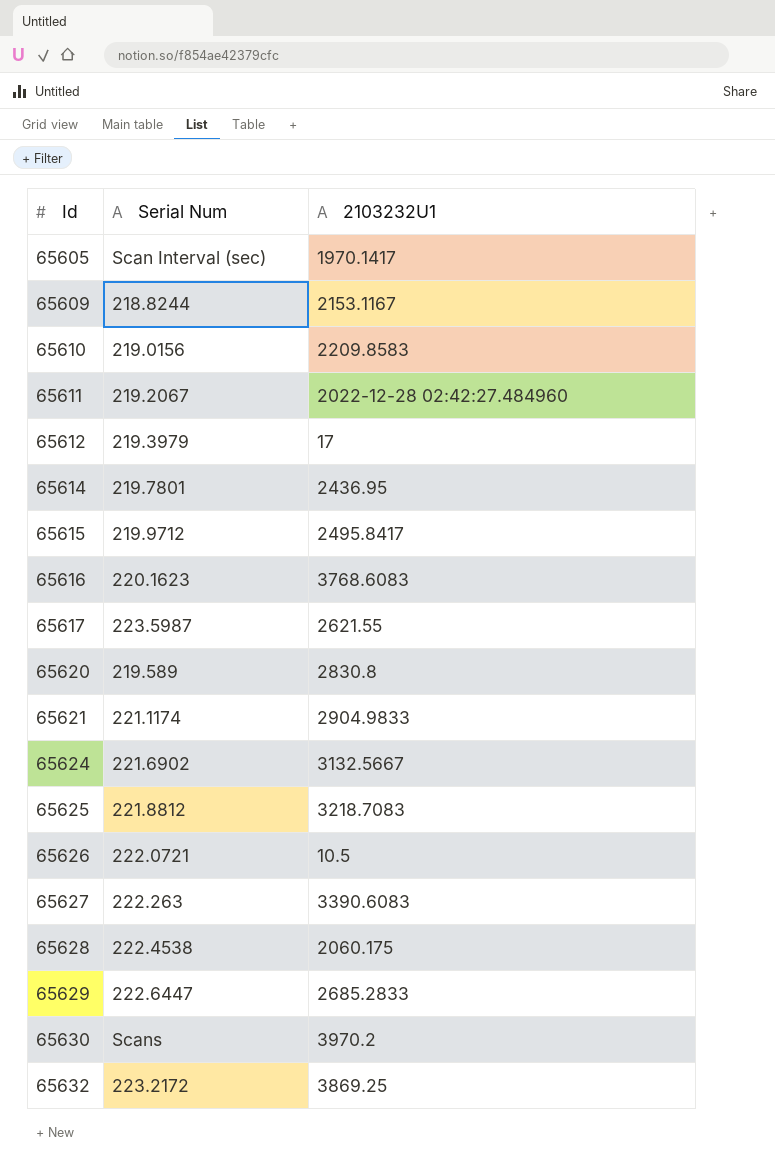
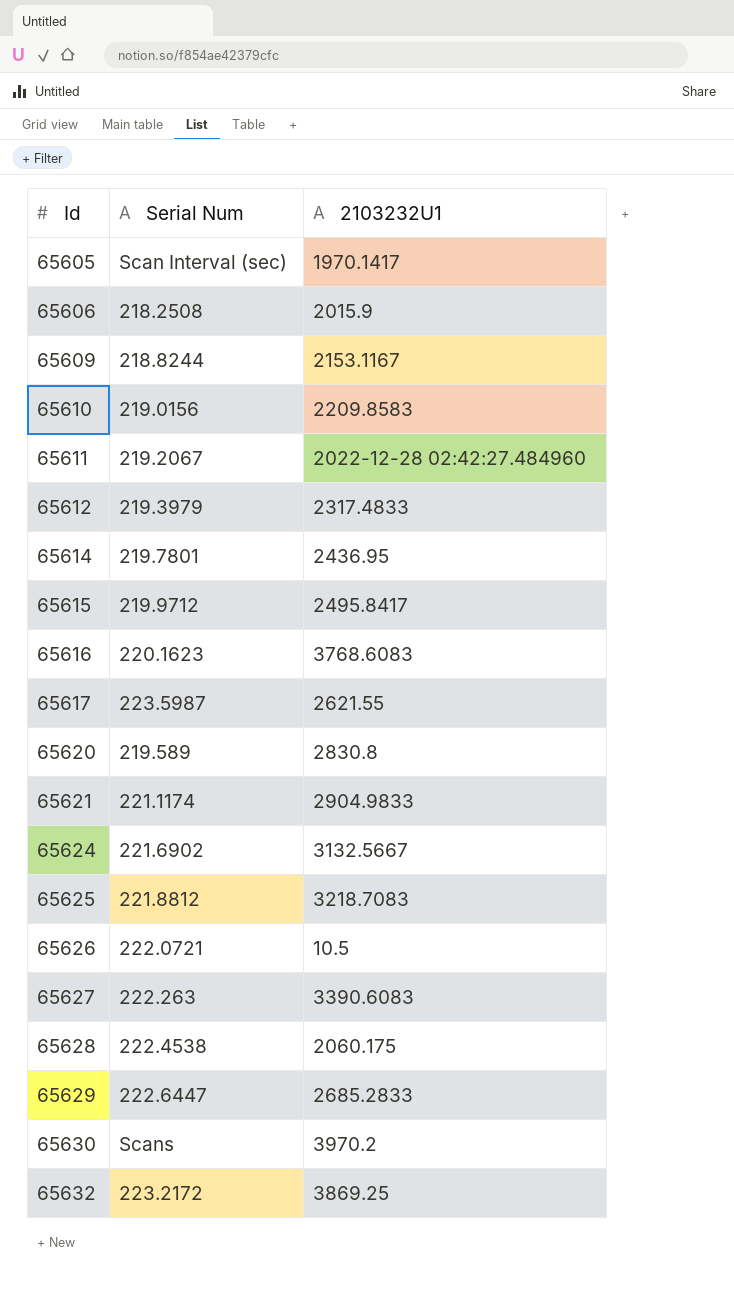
row 65606: none -> 218.2508 | 2015.9
65612 | 2103232U1: 17 -> 2317.4833

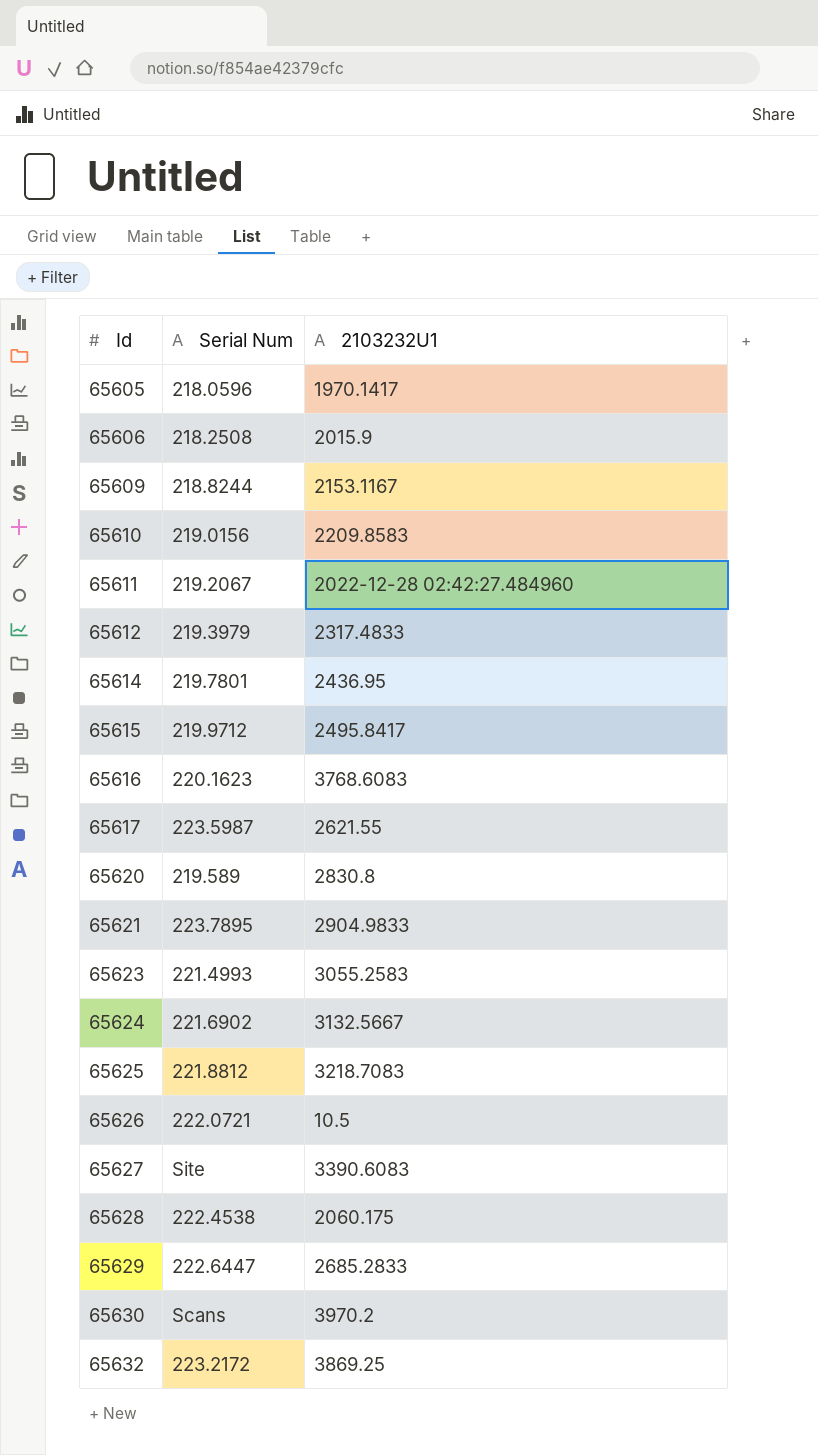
65605 | Serial Num: Scan Interval (sec) -> 218.0596
65621 | Serial Num: 221.1174 -> 223.7895
row 65623: none -> 221.4993 | 3055.2583
65627 | Serial Num: 222.263 -> Site

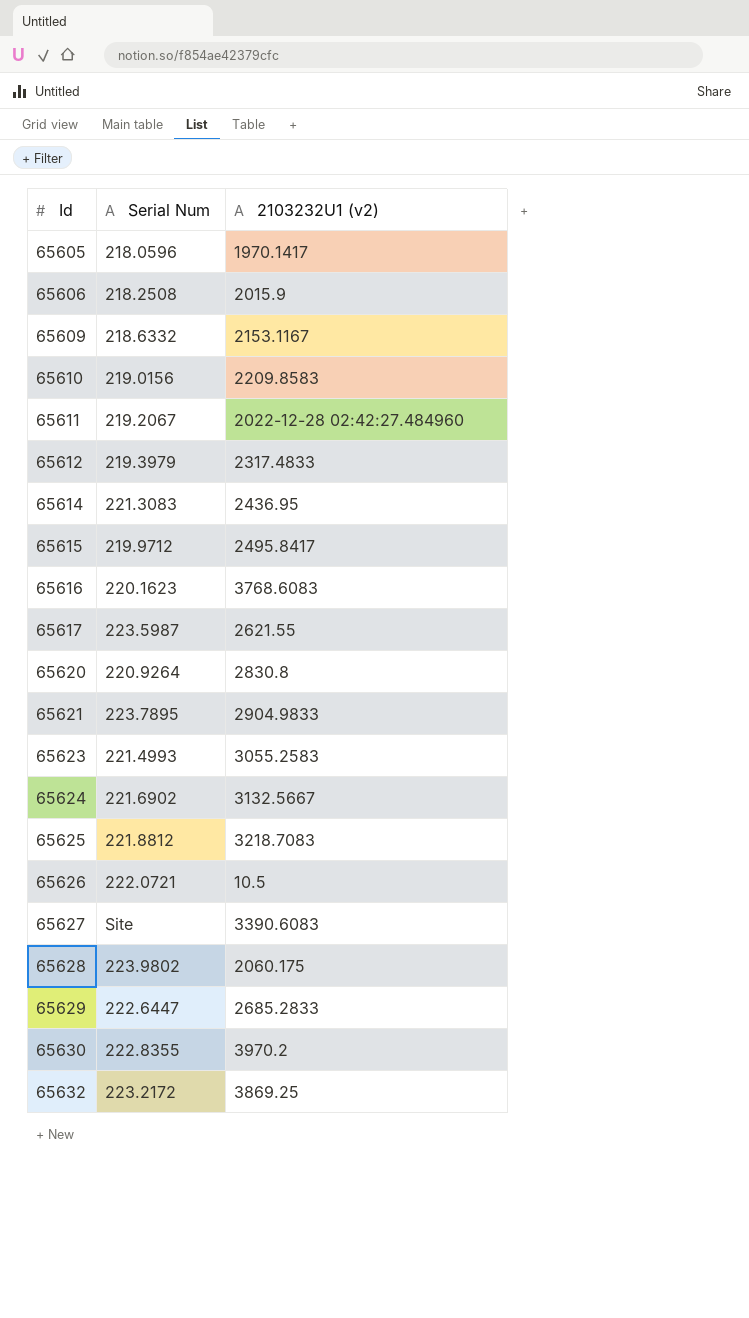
column name: 2103232U1 -> 2103232U1 (v2)
65609 | Serial Num: 218.8244 -> 218.6332
65614 | Serial Num: 219.7801 -> 221.3083
65620 | Serial Num: 219.589 -> 220.9264
65628 | Serial Num: 222.4538 -> 223.9802
65630 | Serial Num: Scans -> 222.8355

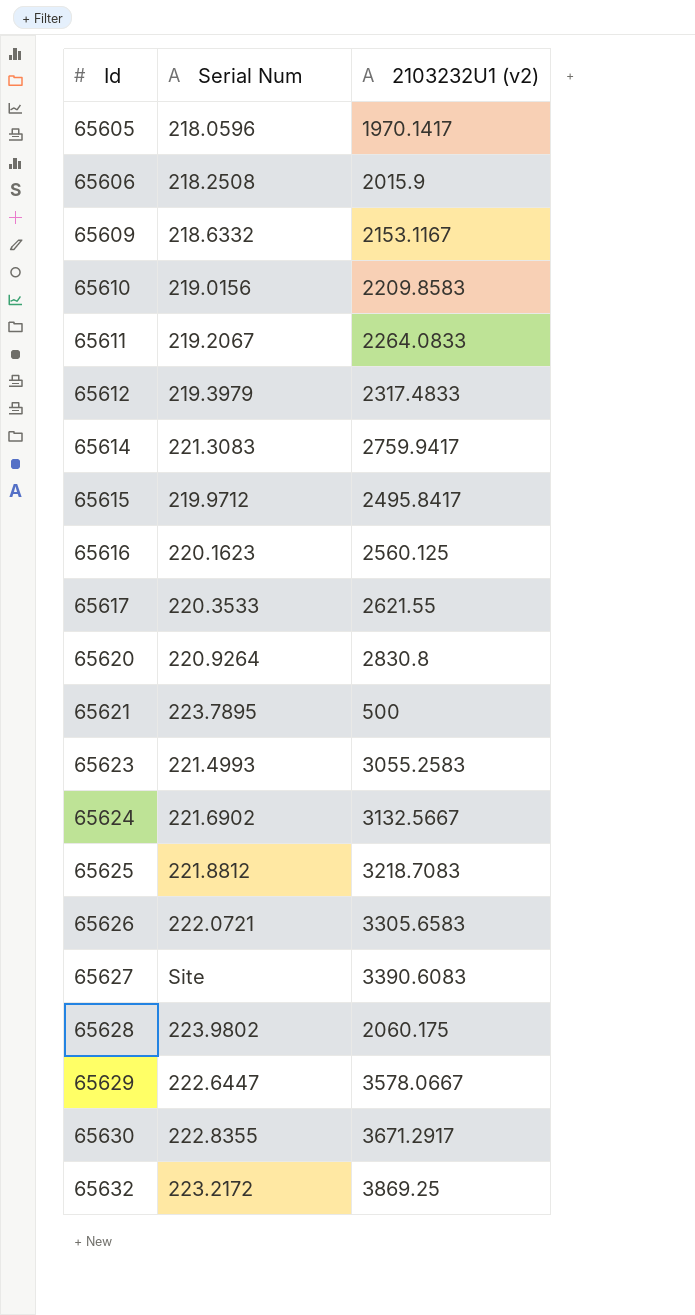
65611 | 2103232U1 (v2): 2022-12-28 02:42:27.484960 -> 2264.0833
65614 | 2103232U1 (v2): 2436.95 -> 2759.9417
65616 | 2103232U1 (v2): 3768.6083 -> 2560.125
65617 | Serial Num: 223.5987 -> 220.3533
65621 | 2103232U1 (v2): 2904.9833 -> 500
65626 | 2103232U1 (v2): 10.5 -> 3305.6583
65629 | 2103232U1 (v2): 2685.2833 -> 3578.0667
65630 | 2103232U1 (v2): 3970.2 -> 3671.2917

